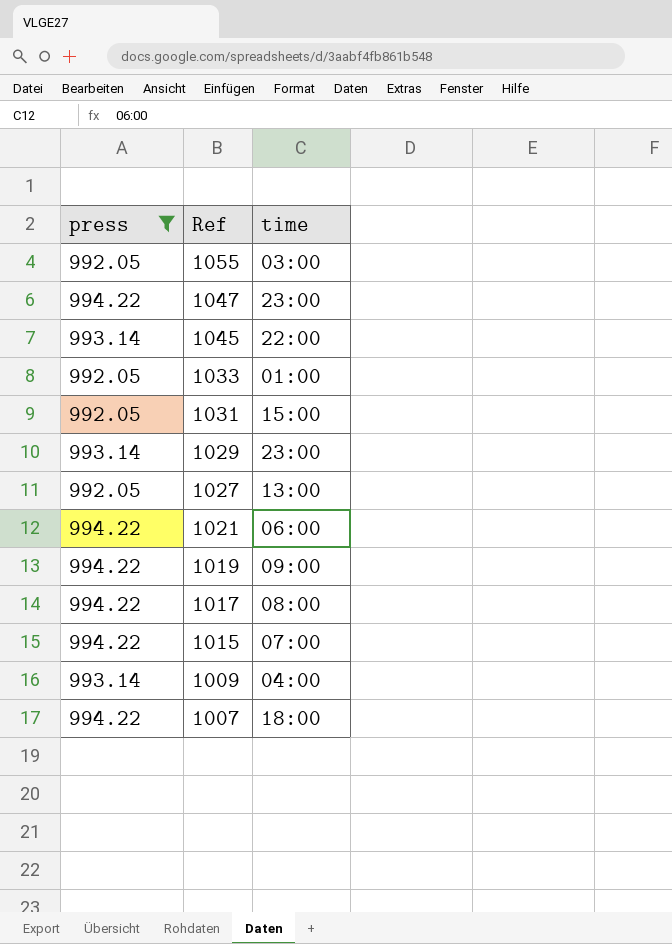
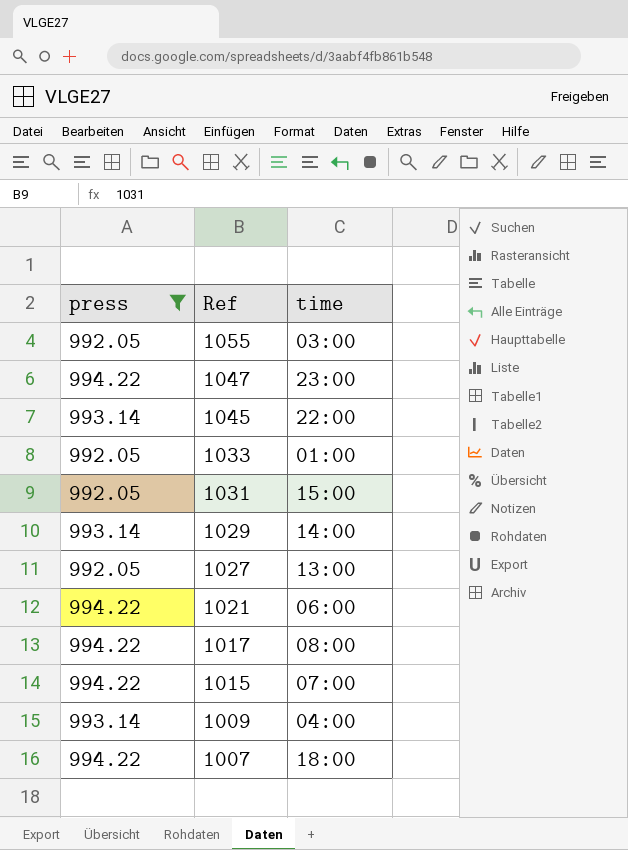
row 1019: 994.22 | 09:00 -> none
1029 | time: 23:00 -> 14:00

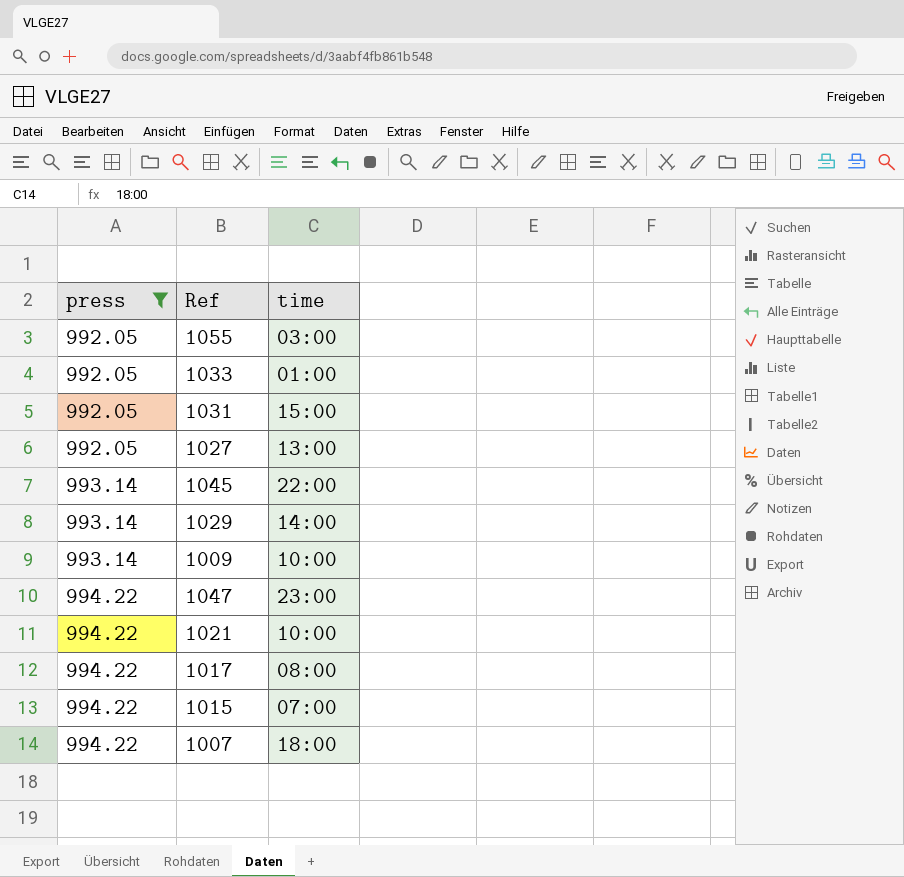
row order: Ref descending -> press ascending
1009 | time: 04:00 -> 10:00
1021 | time: 06:00 -> 10:00

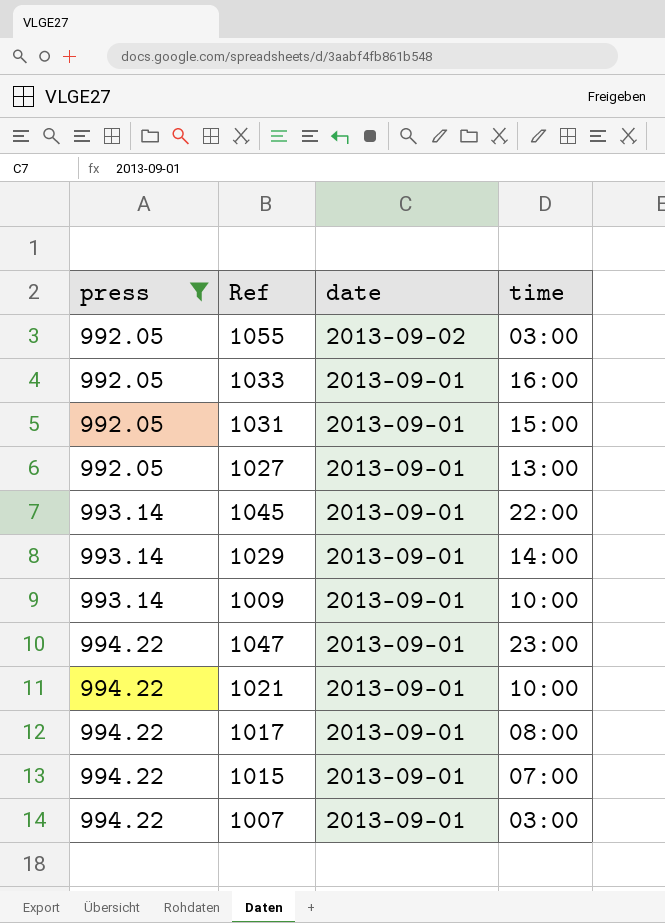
column date | position: none -> 3
1033 | time: 01:00 -> 16:00
1007 | time: 18:00 -> 03:00

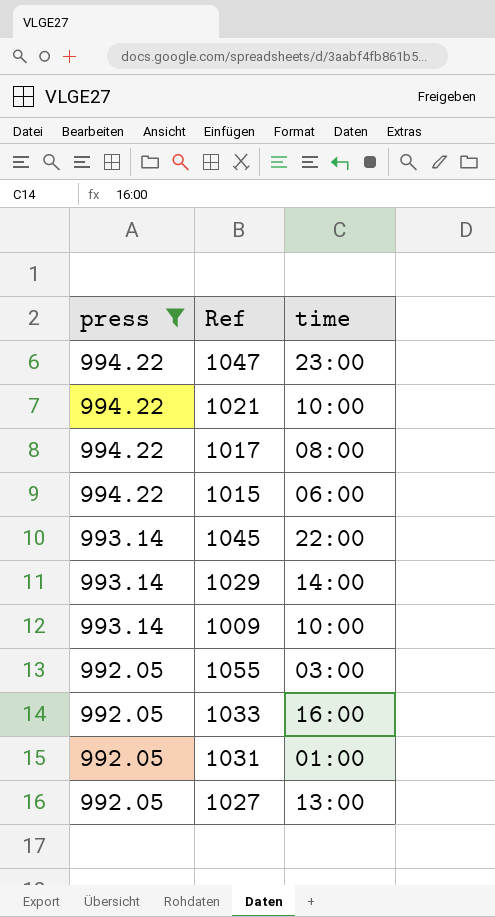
row order: press ascending -> press descending
column date | position: 3 -> none
row 1007: 994.22 | 2013-09-01 | 03:00 -> none
1015 | time: 07:00 -> 06:00
1031 | time: 15:00 -> 01:00

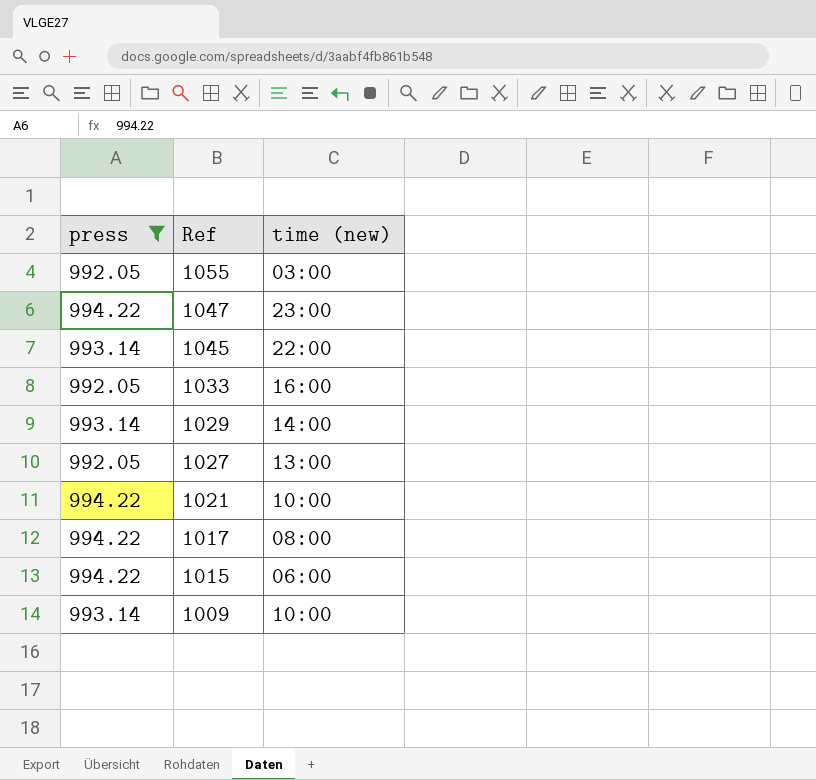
row order: press descending -> Ref descending
column name: time -> time (new)
row 1031: 992.05 | 01:00 -> none

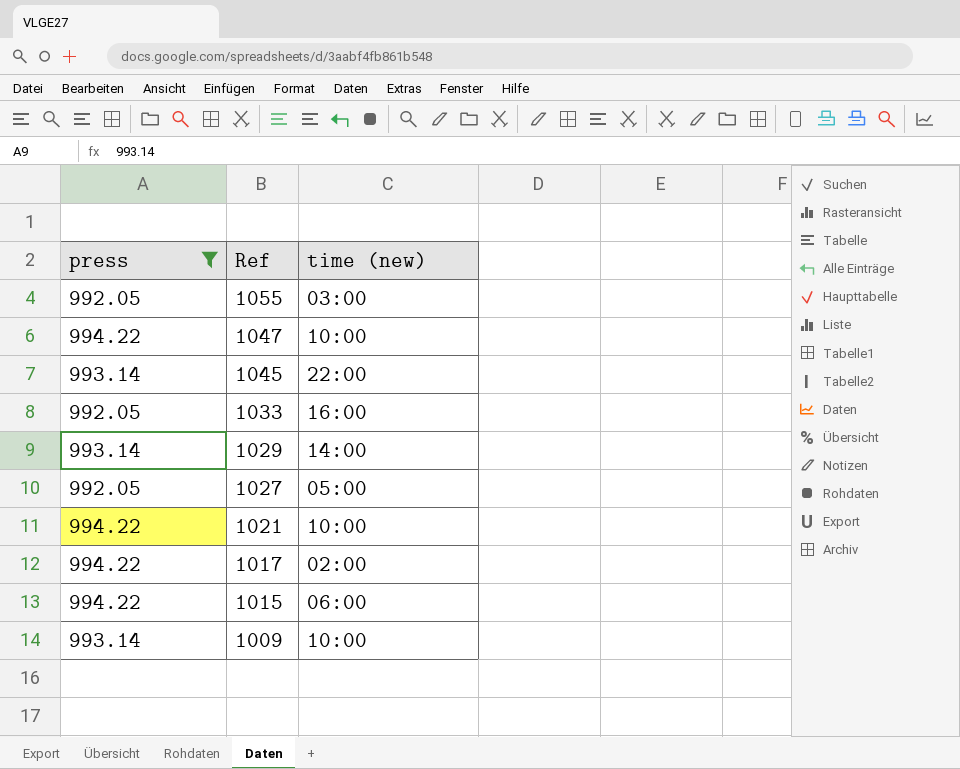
1047 | time (new): 23:00 -> 10:00
1027 | time (new): 13:00 -> 05:00
1017 | time (new): 08:00 -> 02:00

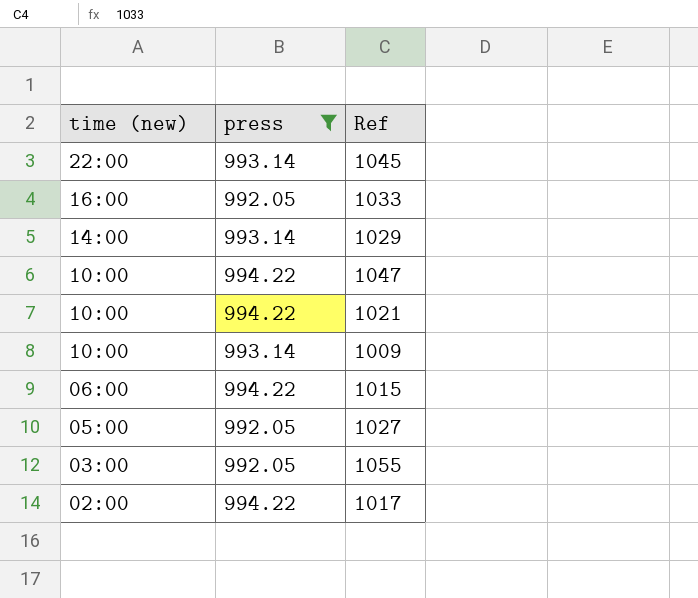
row order: Ref descending -> time (new) descending
column time (new) | position: 3 -> 1

